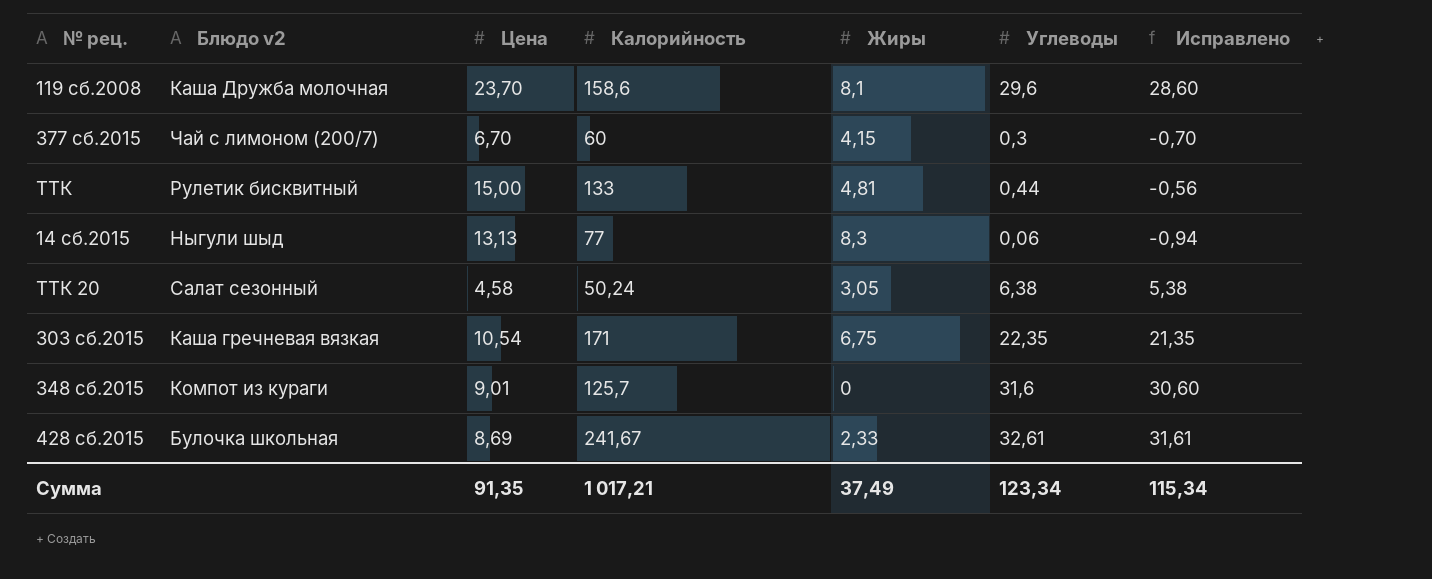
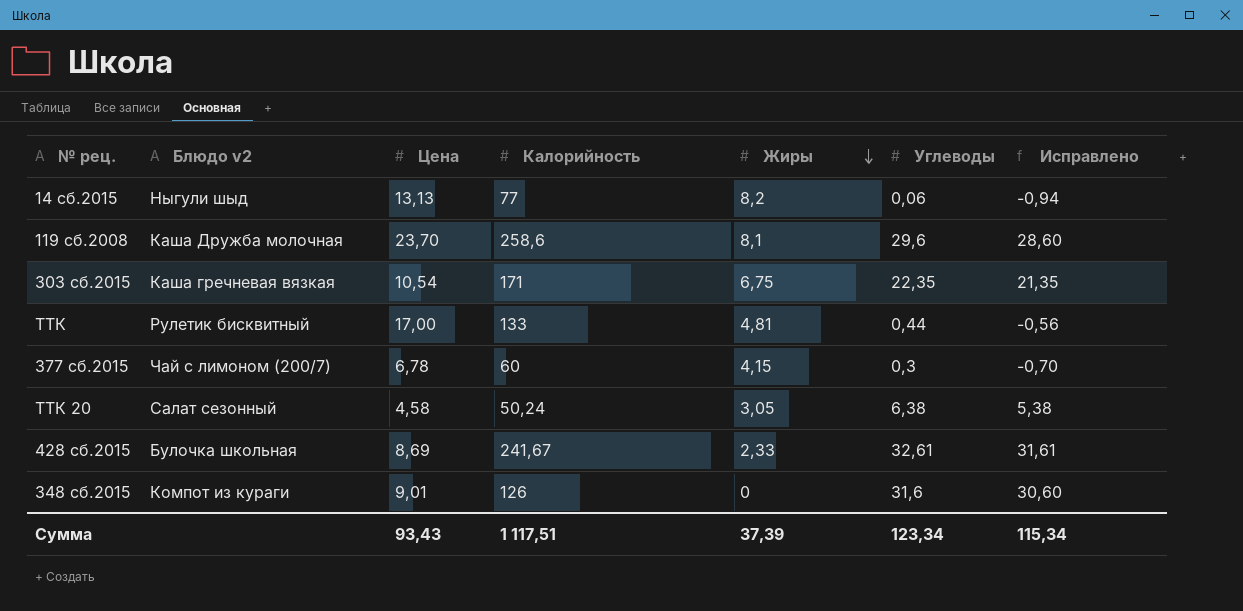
row order: none -> Жиры descending
14 сб.2015 | Жиры: 8,3 -> 8,2
119 сб.2008 | Калорийность: 158,6 -> 258,6
ТТК | Цена: 15,00 -> 17,00
377 сб.2015 | Цена: 6,70 -> 6,78
348 сб.2015 | Калорийность: 125,7 -> 126
Сумма | Цена: 91,35 -> 93,43
Сумма | Калорийность: 1 017,21 -> 1 117,51
Сумма | Жиры: 37,49 -> 37,39

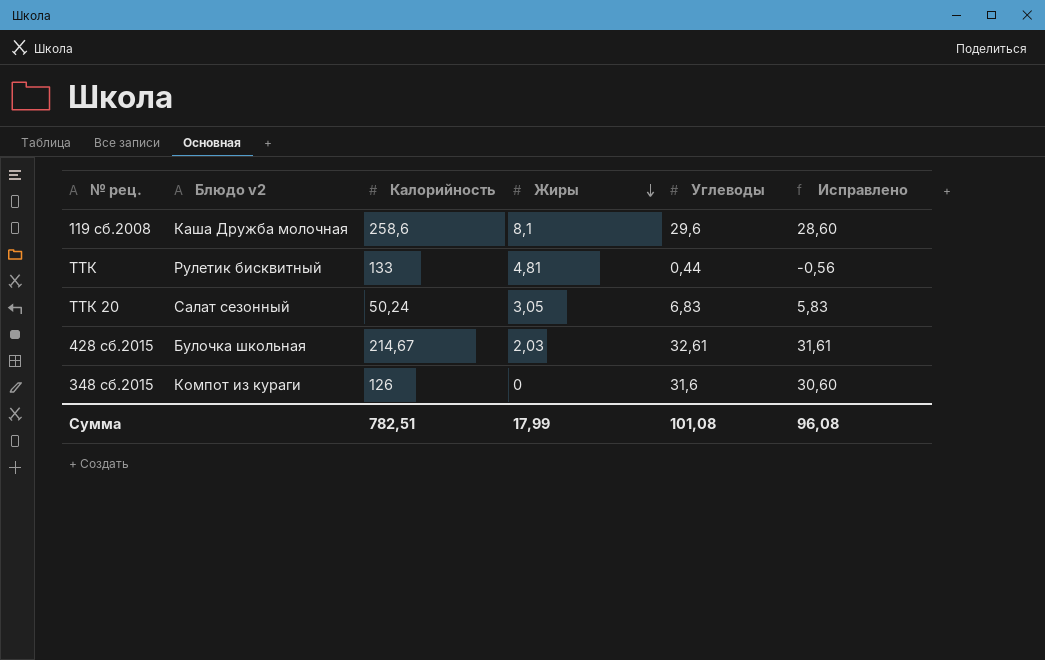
column Цена | position: 3 -> none
row 14 сб.2015: Ныгули шыд | 13,13 | 77 | 8,2 | 0,06 | -0,94 -> none
row 303 сб.2015: Каша гречневая вязкая | 10,54 | 171 | 6,75 | 22,35 | 21,35 -> none
row 377 сб.2015: Чай с лимоном (200/7) | 6,78 | 60 | 4,15 | 0,3 | -0,70 -> none
ТТК 20 | Углеводы: 6,38 -> 6,83
ТТК 20 | Исправлено: 5,38 -> 5,83
428 сб.2015 | Калорийность: 241,67 -> 214,67
428 сб.2015 | Жиры: 2,33 -> 2,03
Сумма | Калорийность: 1 117,51 -> 782,51
Сумма | Жиры: 37,39 -> 17,99
Сумма | Углеводы: 123,34 -> 101,08
Сумма | Исправлено: 115,34 -> 96,08

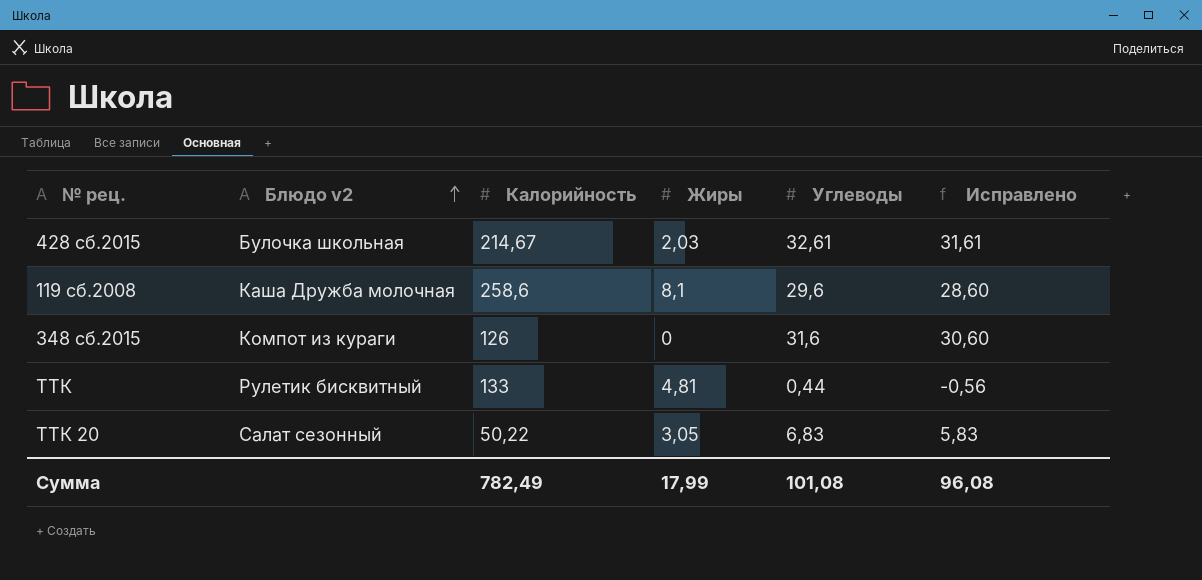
row order: Жиры descending -> Блюдо v2 ascending
ТТК 20 | Калорийность: 50,24 -> 50,22
Сумма | Калорийность: 782,51 -> 782,49

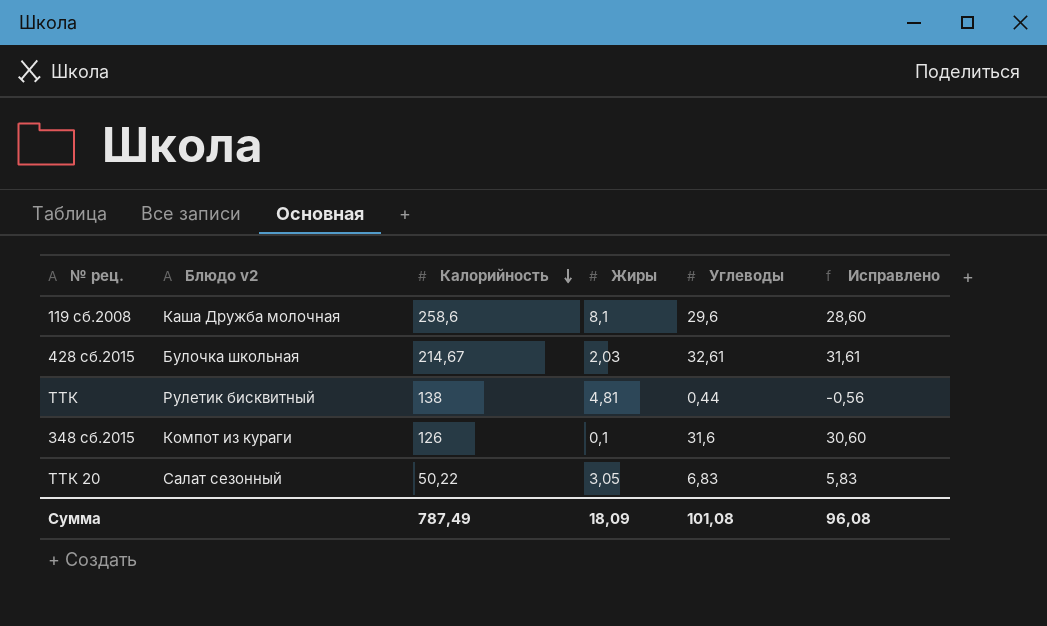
row order: Блюдо v2 ascending -> Калорийность descending
ТТК | Калорийность: 133 -> 138
348 сб.2015 | Жиры: 0 -> 0,1
Сумма | Калорийность: 782,49 -> 787,49
Сумма | Жиры: 17,99 -> 18,09

